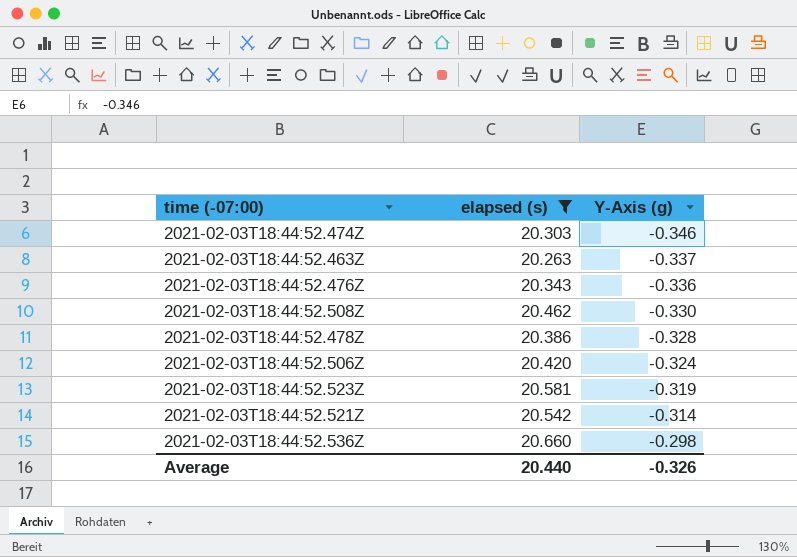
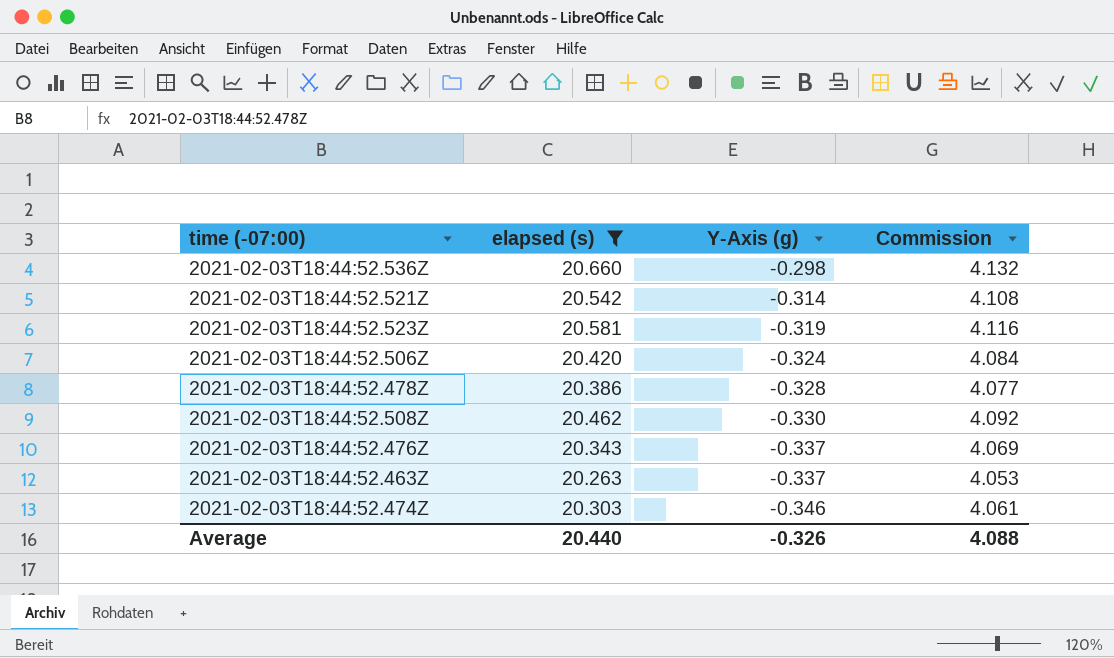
row order: Y-Axis (g) ascending -> Y-Axis (g) descending
column Commission | formula: none -> [elapsed (s)] * 0.2
2021-02-03T18:44:52.476Z | Y-Axis (g): -0.336 -> -0.337

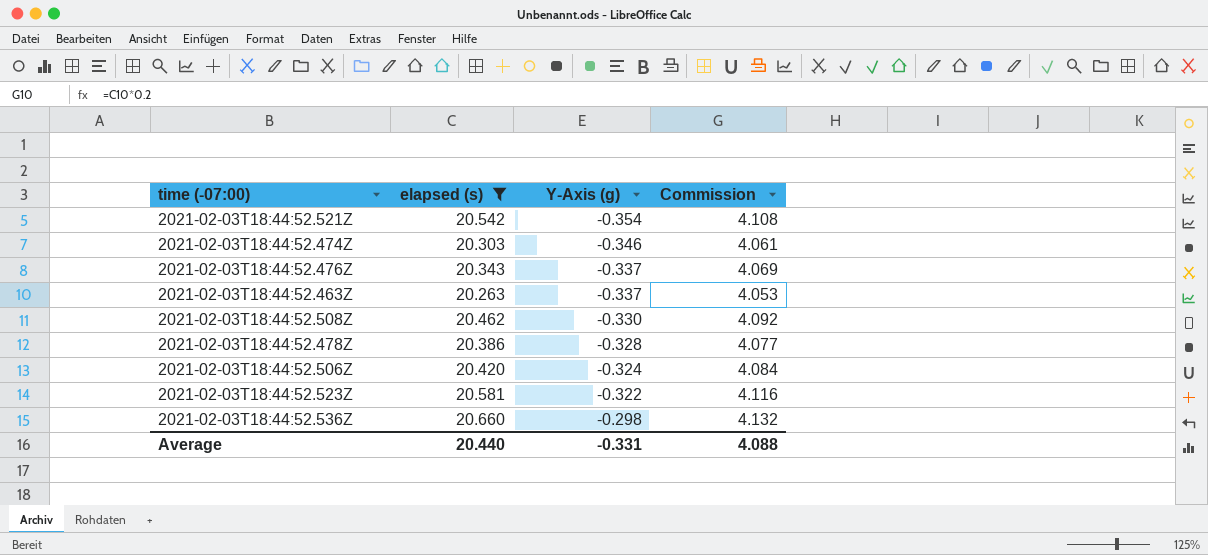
row order: Y-Axis (g) descending -> Y-Axis (g) ascending
2021-02-03T18:44:52.521Z | Y-Axis (g): -0.314 -> -0.354
2021-02-03T18:44:52.523Z | Y-Axis (g): -0.319 -> -0.322
Average | Y-Axis (g): -0.326 -> -0.331

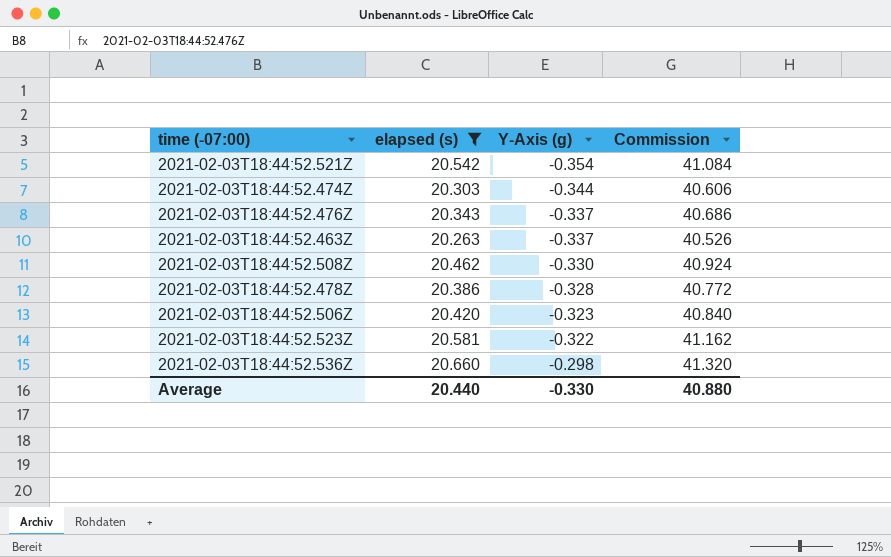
column Commission | formula: [elapsed (s)] * 0.2 -> [elapsed (s)] * 2
2021-02-03T18:44:52.474Z | Y-Axis (g): -0.346 -> -0.344
2021-02-03T18:44:52.506Z | Y-Axis (g): -0.324 -> -0.323
Average | Y-Axis (g): -0.331 -> -0.330
Average | Commission: 4.088 -> 40.880

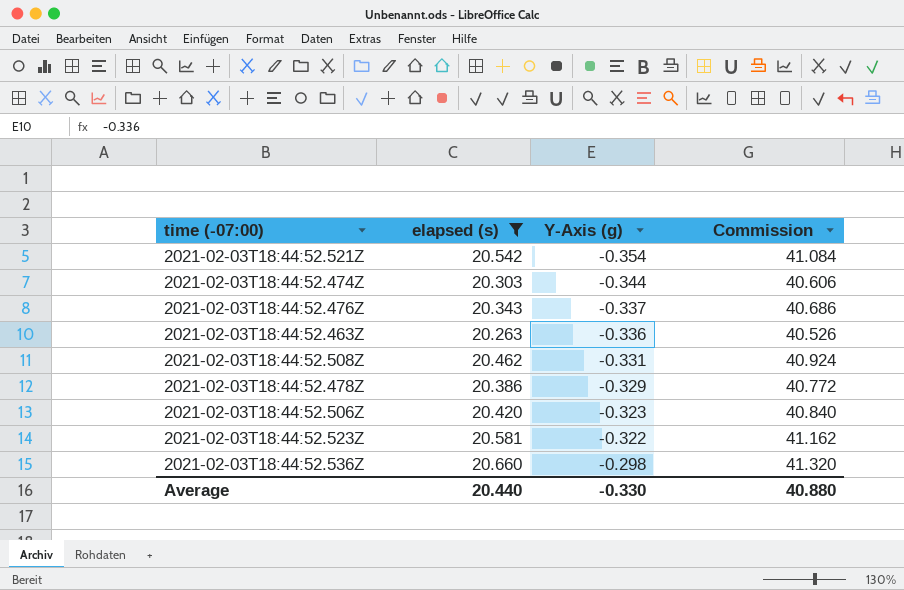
2021-02-03T18:44:52.463Z | Y-Axis (g): -0.337 -> -0.336
2021-02-03T18:44:52.508Z | Y-Axis (g): -0.330 -> -0.331
2021-02-03T18:44:52.478Z | Y-Axis (g): -0.328 -> -0.329

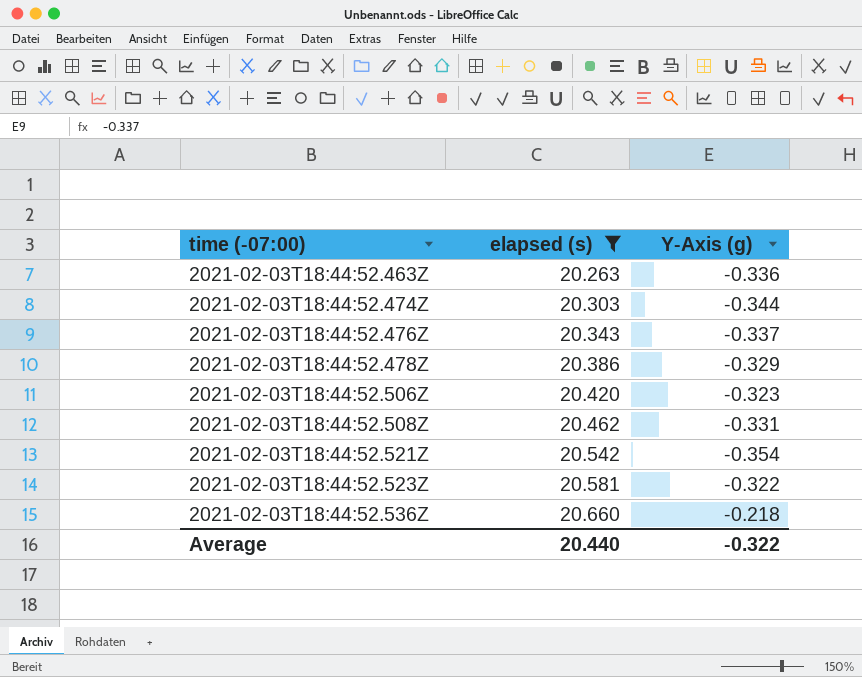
row order: Y-Axis (g) ascending -> time (-07:00) ascending
column Commission | formula: [elapsed (s)] * 2 -> none
2021-02-03T18:44:52.536Z | Y-Axis (g): -0.298 -> -0.218
Average | Y-Axis (g): -0.330 -> -0.322

